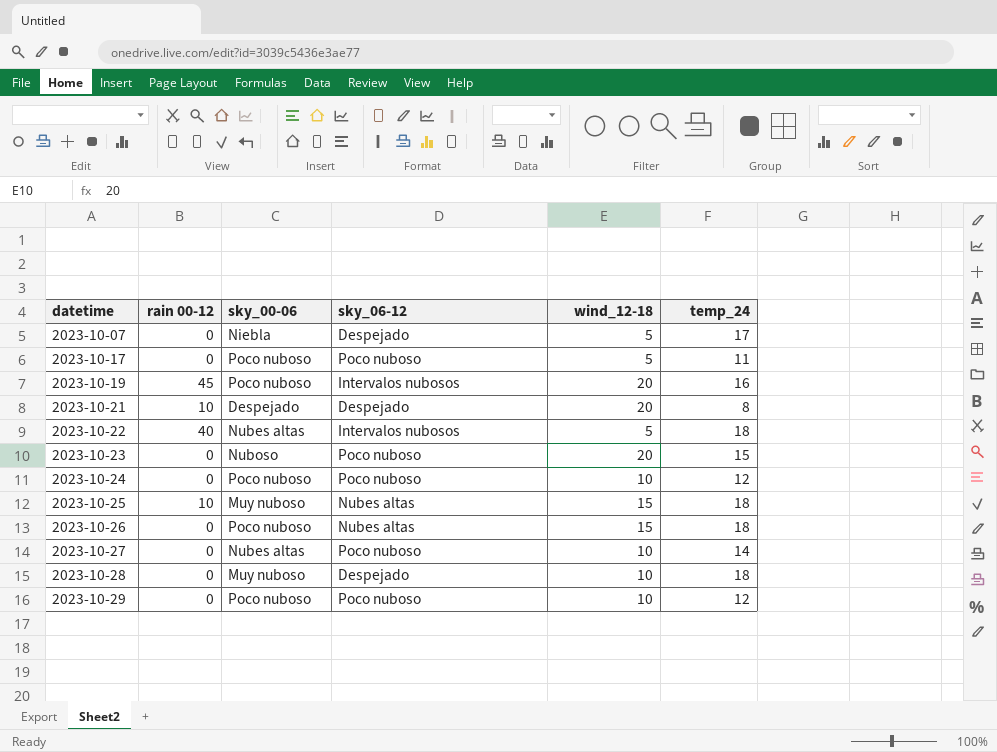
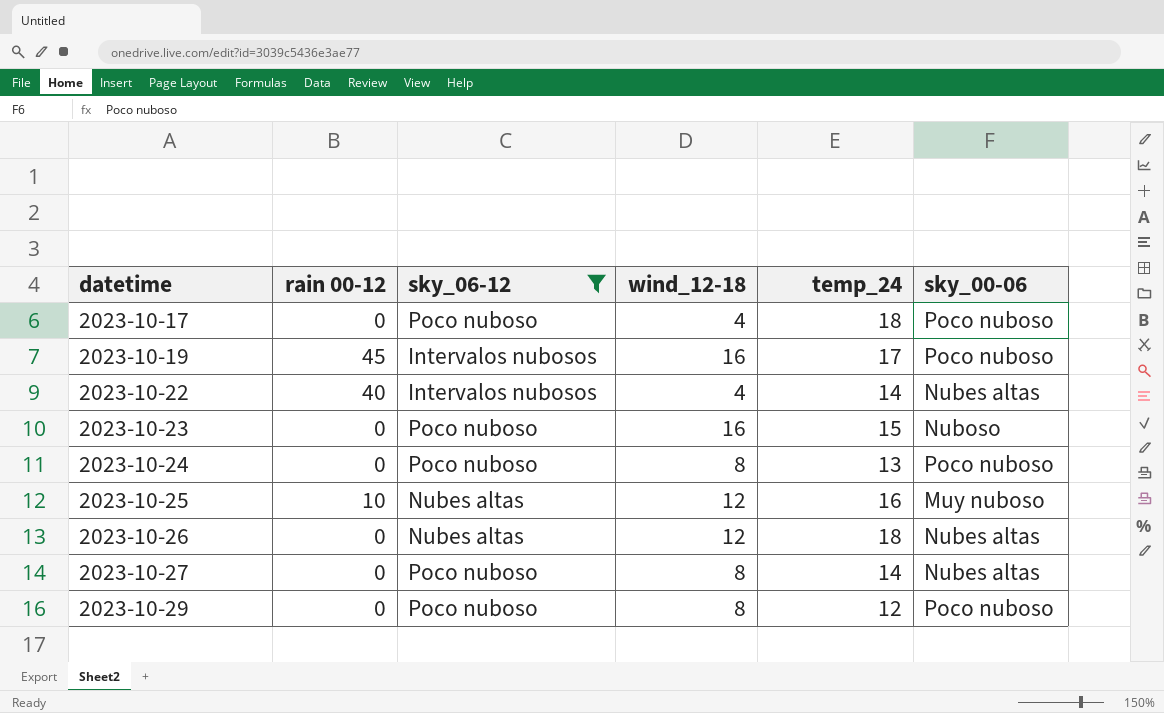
filter: none -> sky_06-12 != Despejado
column sky_00-06 | position: 3 -> 6
2023-10-17 | wind_12-18: 5 -> 4
2023-10-17 | temp_24: 11 -> 18
2023-10-19 | wind_12-18: 20 -> 16
2023-10-19 | temp_24: 16 -> 17
2023-10-22 | wind_12-18: 5 -> 4
2023-10-22 | temp_24: 18 -> 14
2023-10-23 | wind_12-18: 20 -> 16
2023-10-24 | wind_12-18: 10 -> 8
2023-10-24 | temp_24: 12 -> 13
2023-10-25 | wind_12-18: 15 -> 12
2023-10-25 | temp_24: 18 -> 16
2023-10-26 | wind_12-18: 15 -> 12
2023-10-26 | sky_00-06: Poco nuboso -> Nubes altas
2023-10-27 | wind_12-18: 10 -> 8
2023-10-29 | wind_12-18: 10 -> 8

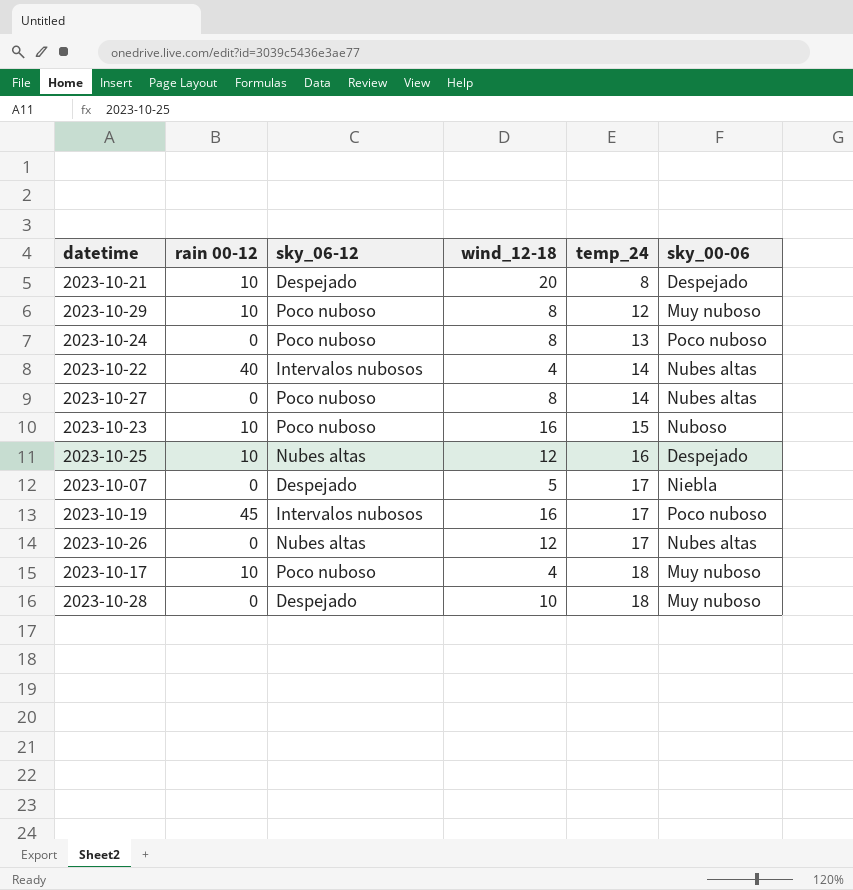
filter: sky_06-12 != Despejado -> none
row order: datetime ascending -> temp_24 ascending
2023-10-29 | rain 00-12: 0 -> 10
2023-10-29 | sky_00-06: Poco nuboso -> Muy nuboso
2023-10-23 | rain 00-12: 0 -> 10
2023-10-25 | sky_00-06: Muy nuboso -> Despejado
2023-10-26 | temp_24: 18 -> 17
2023-10-17 | rain 00-12: 0 -> 10
2023-10-17 | sky_00-06: Poco nuboso -> Muy nuboso

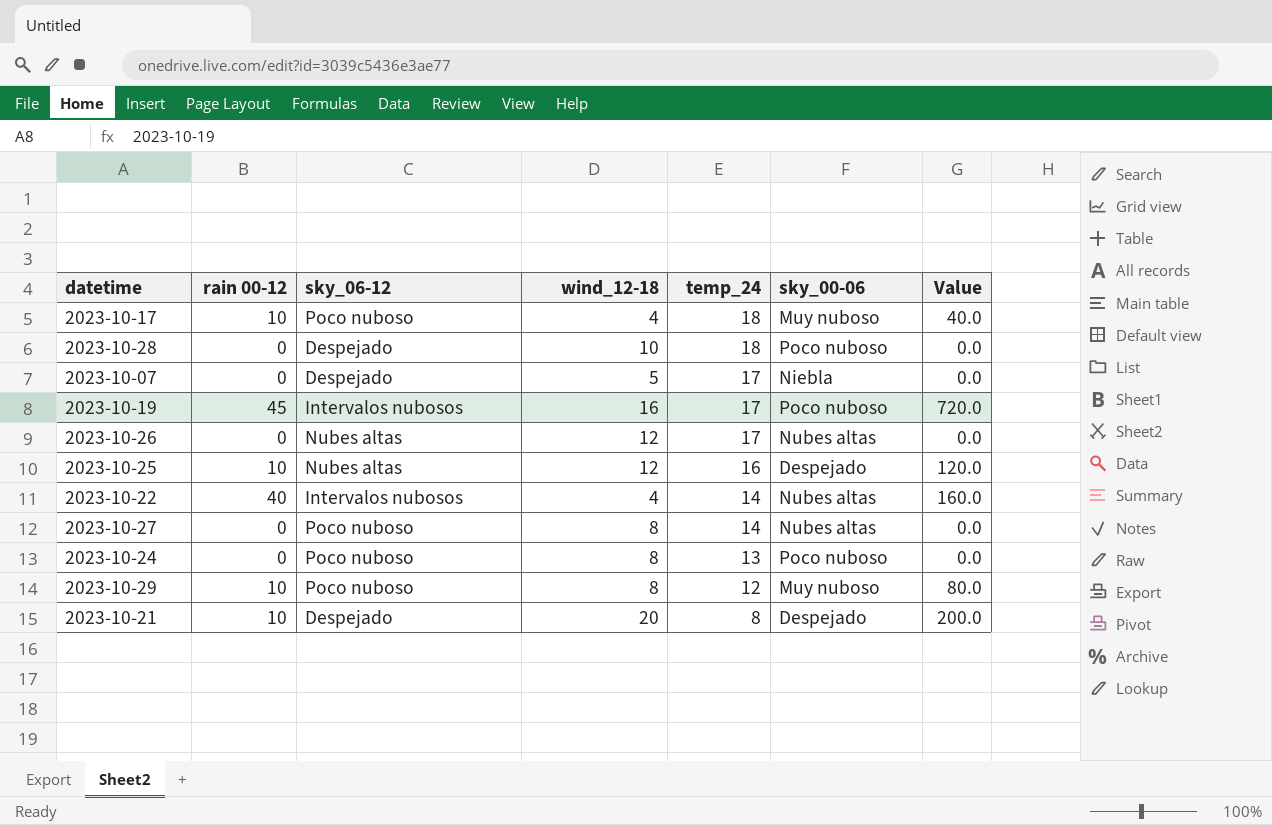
row order: temp_24 ascending -> temp_24 descending
column Value | formula: none -> [rain 00-12] * [wind_12-18]
row 2023-10-23: 10 | Poco nuboso | 16 | 15 | Nuboso -> none
2023-10-28 | sky_00-06: Muy nuboso -> Poco nuboso

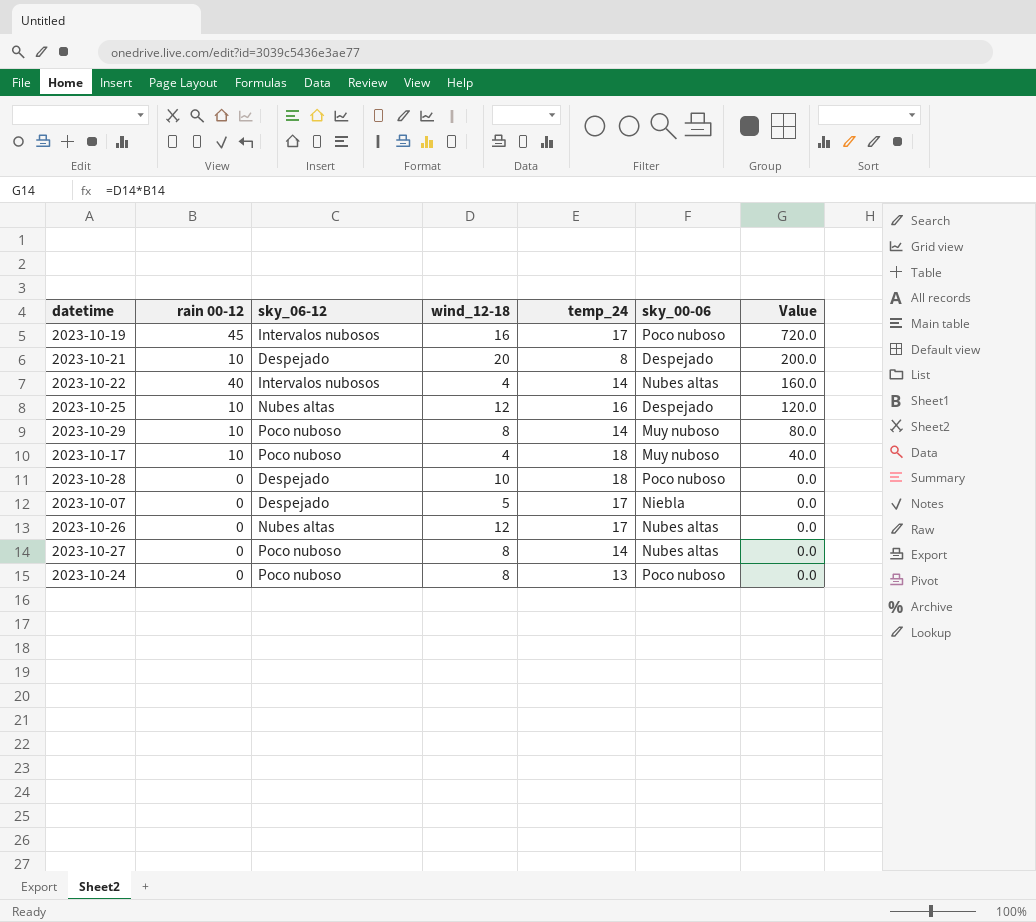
row order: temp_24 descending -> Value descending
2023-10-29 | temp_24: 12 -> 14

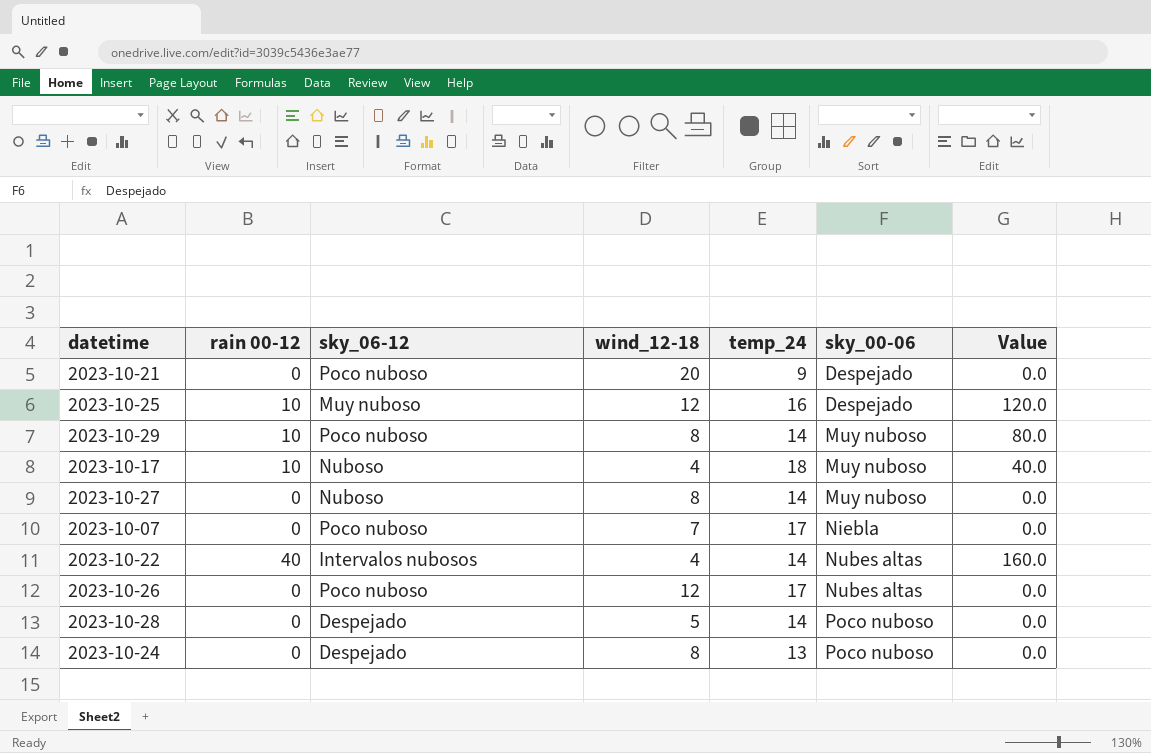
row order: Value descending -> sky_00-06 ascending
row 2023-10-19: 45 | Intervalos nubosos | 16 | 17 | Poco nuboso | 720.0 -> none
2023-10-21 | rain 00-12: 10 -> 0
2023-10-21 | sky_06-12: Despejado -> Poco nuboso
2023-10-21 | temp_24: 8 -> 9
2023-10-21 | Value: 200.0 -> 0.0
2023-10-25 | sky_06-12: Nubes altas -> Muy nuboso
2023-10-17 | sky_06-12: Poco nuboso -> Nuboso
2023-10-27 | sky_06-12: Poco nuboso -> Nuboso
2023-10-27 | sky_00-06: Nubes altas -> Muy nuboso
2023-10-07 | sky_06-12: Despejado -> Poco nuboso
2023-10-07 | wind_12-18: 5 -> 7
2023-10-26 | sky_06-12: Nubes altas -> Poco nuboso
2023-10-28 | wind_12-18: 10 -> 5
2023-10-28 | temp_24: 18 -> 14
2023-10-24 | sky_06-12: Poco nuboso -> Despejado

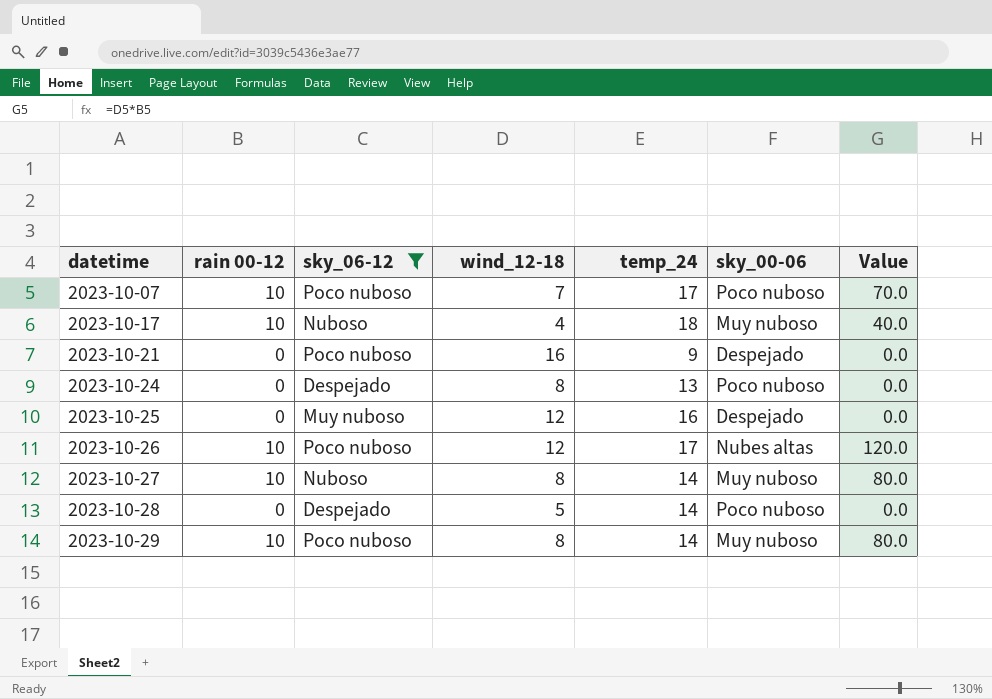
filter: none -> sky_06-12 != Intervalos nubosos
row order: sky_00-06 ascending -> datetime ascending
2023-10-07 | rain 00-12: 0 -> 10
2023-10-07 | sky_00-06: Niebla -> Poco nuboso
2023-10-07 | Value: 0.0 -> 70.0
2023-10-21 | wind_12-18: 20 -> 16
2023-10-25 | rain 00-12: 10 -> 0
2023-10-25 | Value: 120.0 -> 0.0
2023-10-26 | rain 00-12: 0 -> 10
2023-10-26 | Value: 0.0 -> 120.0
2023-10-27 | rain 00-12: 0 -> 10
2023-10-27 | Value: 0.0 -> 80.0

